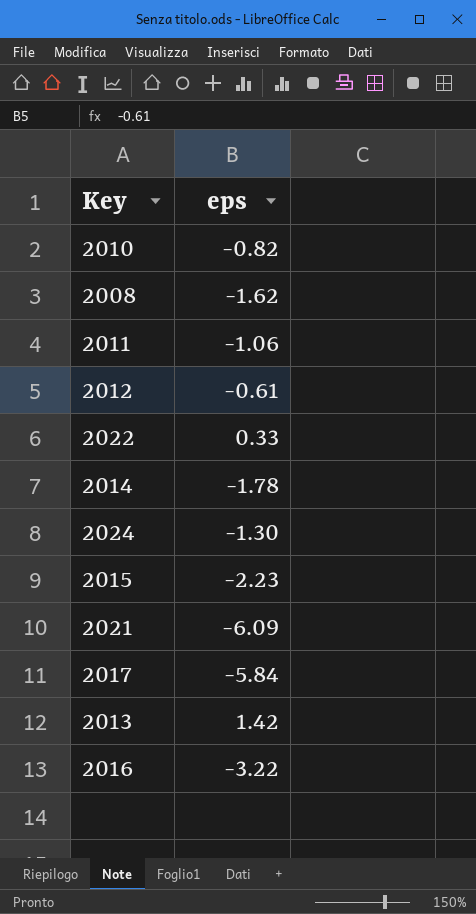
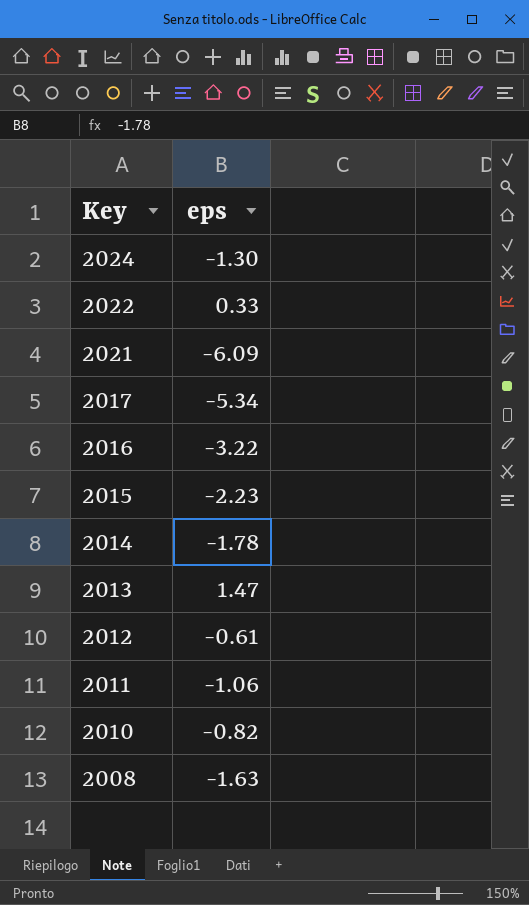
row order: none -> Key descending
2017 | eps: -5.84 -> -5.34
2013 | eps: 1.42 -> 1.47
2008 | eps: -1.62 -> -1.63

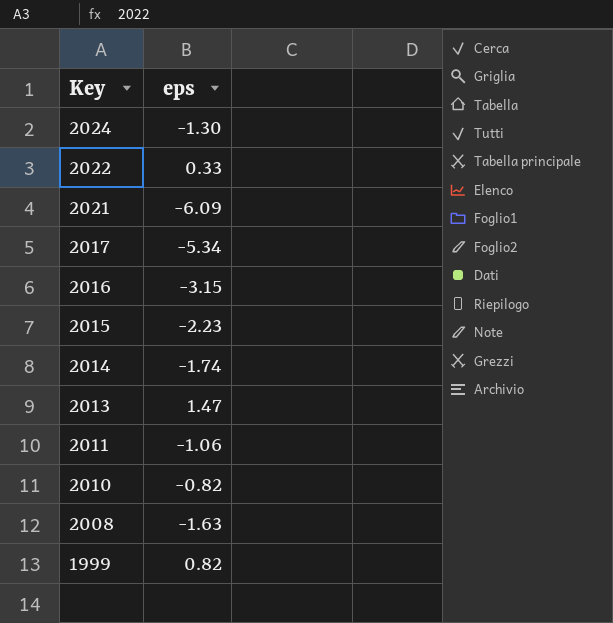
row 2012: -0.61 -> none
2016 | eps: -3.22 -> -3.15
2014 | eps: -1.78 -> -1.74
row 1999: none -> 0.82

